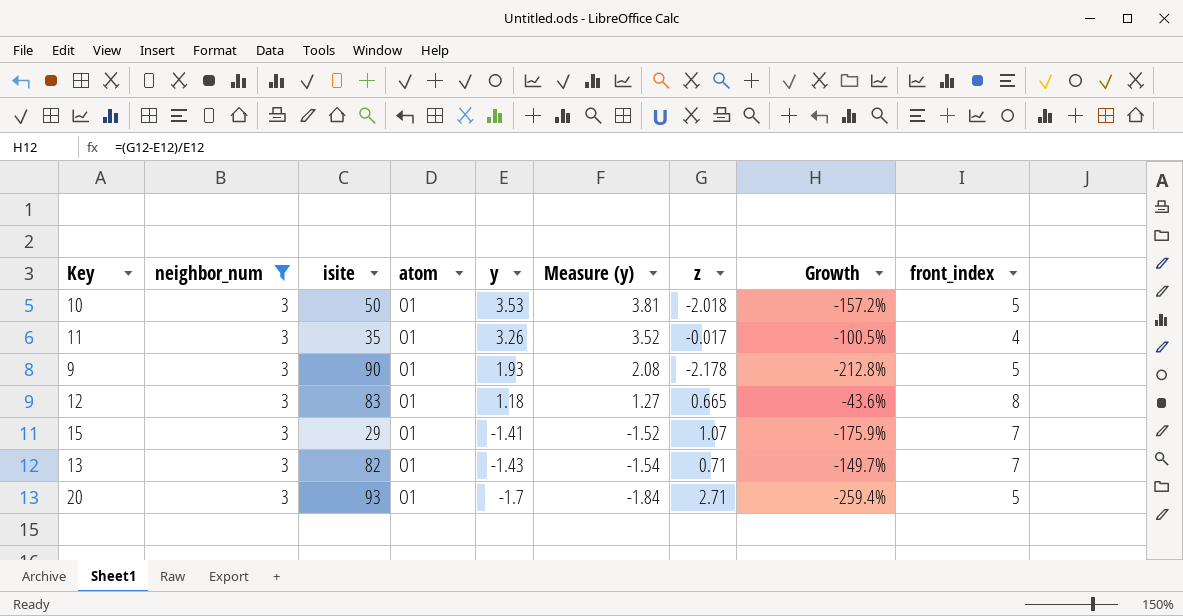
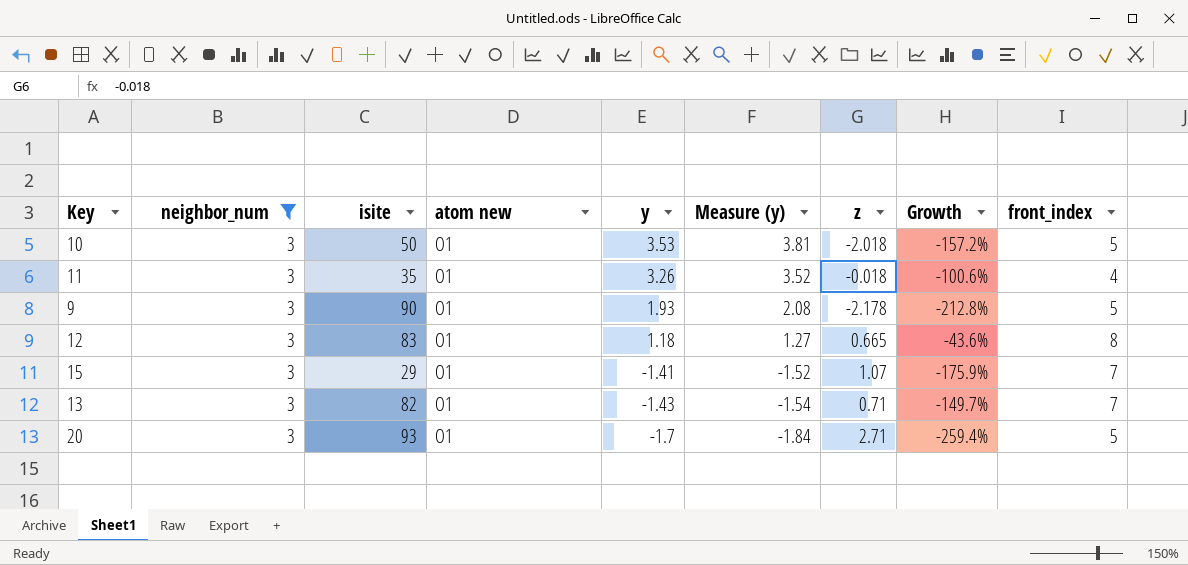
column name: atom -> atom new
11 | z: -0.017 -> -0.018
11 | Growth: -100.5% -> -100.6%

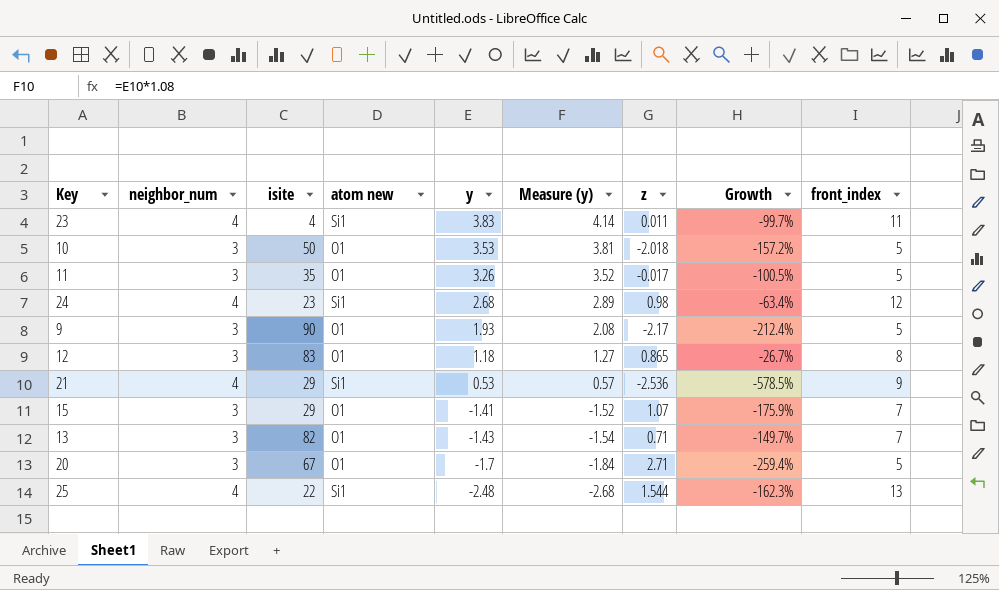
filter: neighbor_num = 3 -> none
11 | z: -0.018 -> -0.017
11 | Growth: -100.6% -> -100.5%
11 | front_index: 4 -> 5
9 | z: -2.178 -> -2.17
9 | Growth: -212.8% -> -212.4%
12 | z: 0.665 -> 0.865
12 | Growth: -43.6% -> -26.7%
20 | isite: 93 -> 67

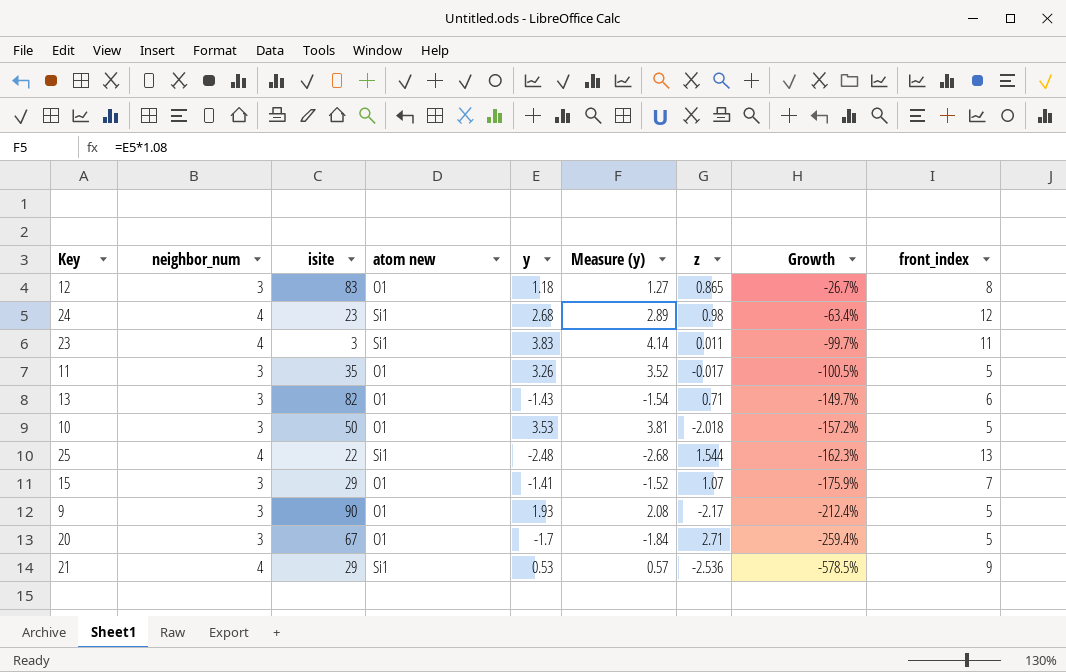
row order: y descending -> Growth descending
23 | isite: 4 -> 3
13 | front_index: 7 -> 6

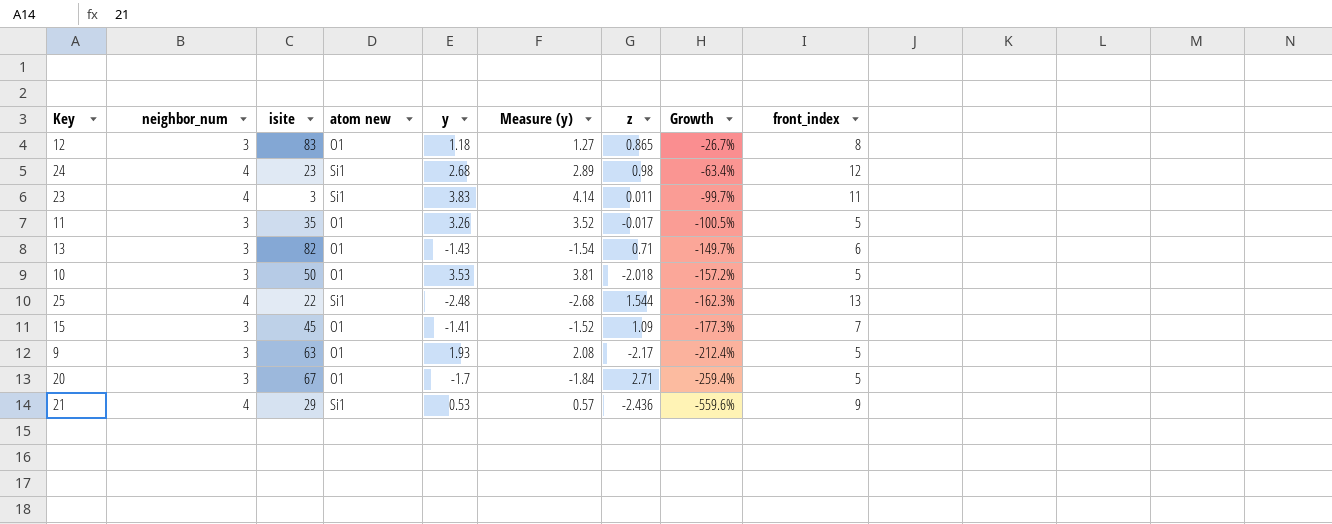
15 | isite: 29 -> 45
15 | z: 1.07 -> 1.09
15 | Growth: -175.9% -> -177.3%
9 | isite: 90 -> 63
21 | z: -2.536 -> -2.436
21 | Growth: -578.5% -> -559.6%

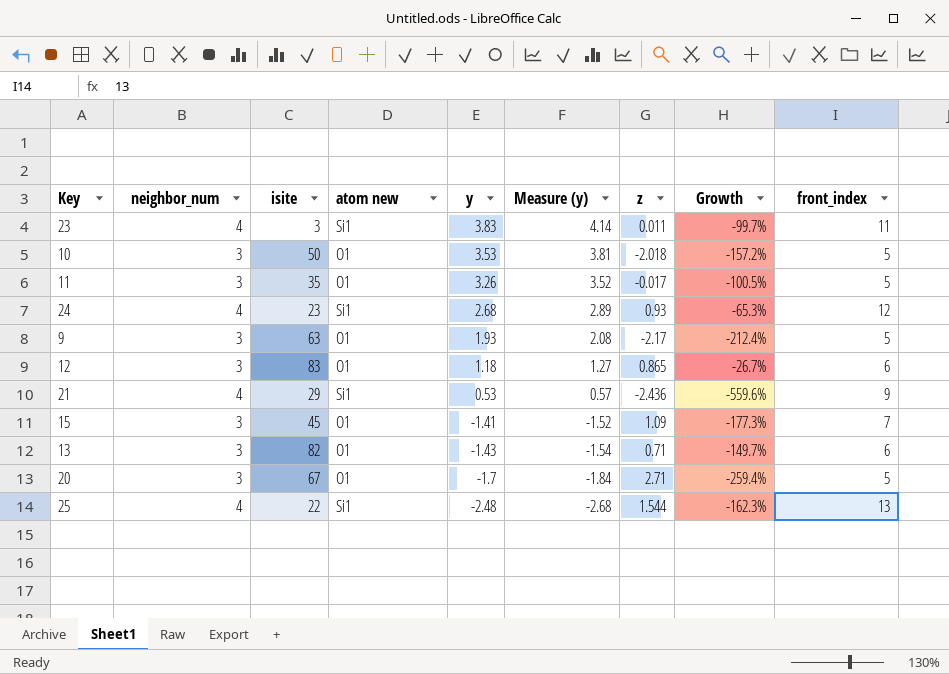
row order: Growth descending -> y descending
24 | z: 0.98 -> 0.93
24 | Growth: -63.4% -> -65.3%
12 | front_index: 8 -> 6

